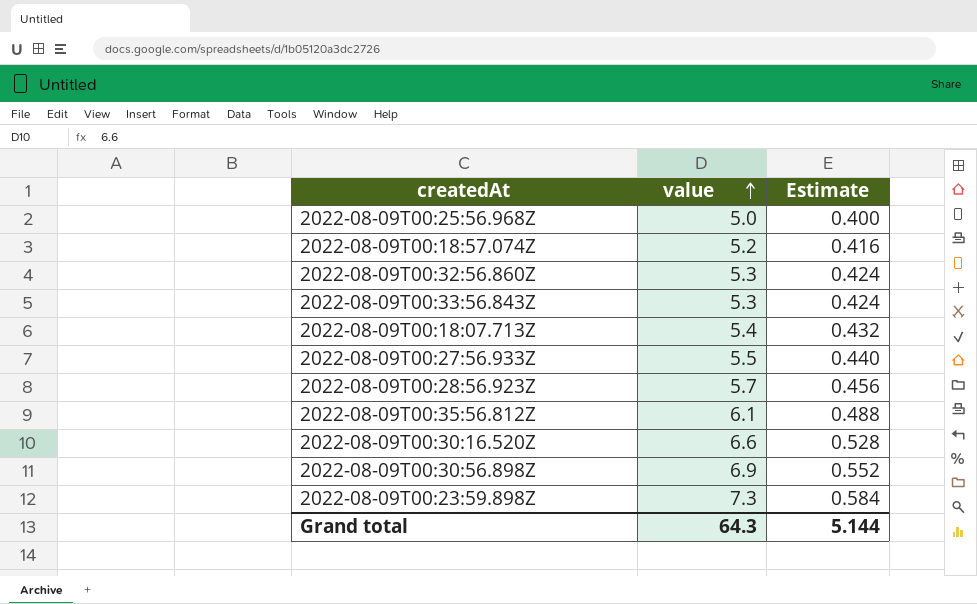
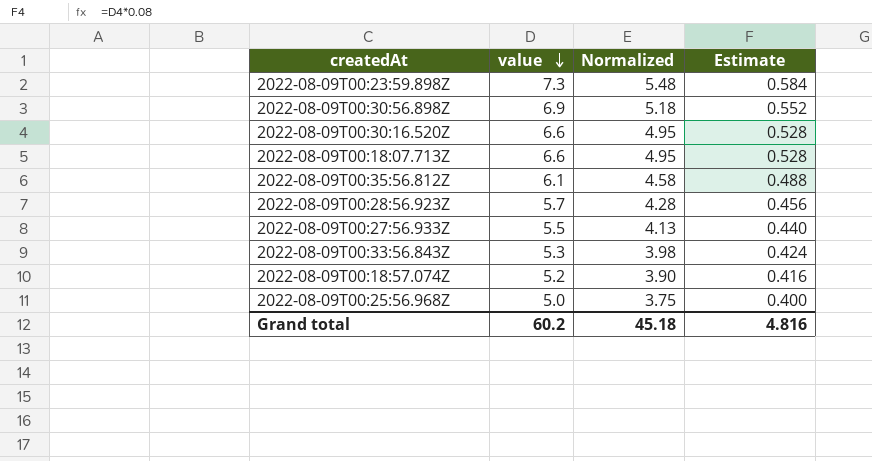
row order: value ascending -> value descending
column Normalized | formula: none -> [value] * 0.75
row 2022-08-09T00:32:56.860Z: 5.3 | 0.424 -> none
2022-08-09T00:18:07.713Z | value: 5.4 -> 6.6
2022-08-09T00:18:07.713Z | Estimate: 0.432 -> 0.528
Grand total | value: 64.3 -> 60.2
Grand total | Estimate: 5.144 -> 4.816

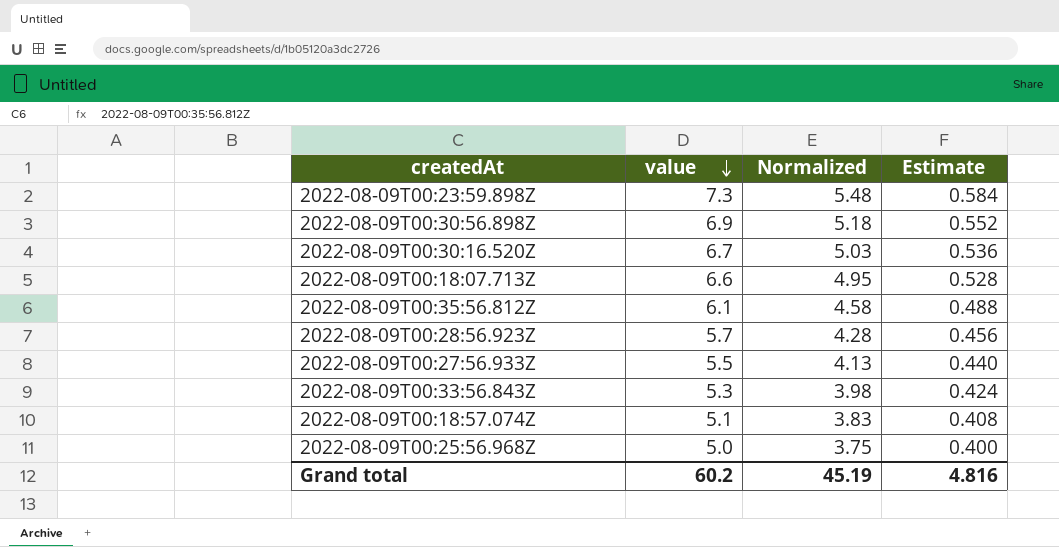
2022-08-09T00:30:16.520Z | value: 6.6 -> 6.7
2022-08-09T00:30:16.520Z | Normalized: 4.95 -> 5.03
2022-08-09T00:30:16.520Z | Estimate: 0.528 -> 0.536
2022-08-09T00:18:57.074Z | value: 5.2 -> 5.1
2022-08-09T00:18:57.074Z | Normalized: 3.90 -> 3.83
2022-08-09T00:18:57.074Z | Estimate: 0.416 -> 0.408
Grand total | Normalized: 45.18 -> 45.19

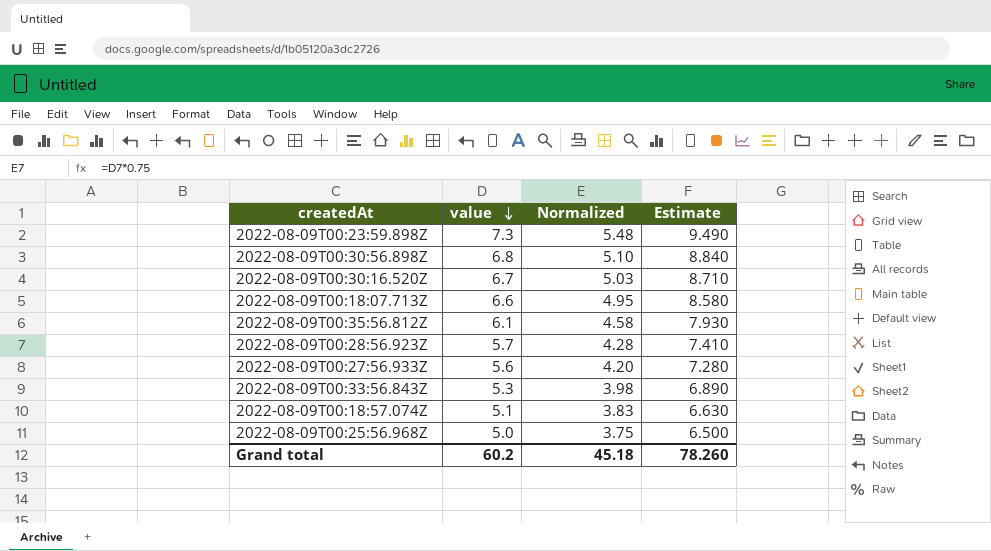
column Estimate | formula: [value] * 0.08 -> [value] * 1.3
2022-08-09T00:30:56.898Z | value: 6.9 -> 6.8
2022-08-09T00:30:56.898Z | Normalized: 5.18 -> 5.10
2022-08-09T00:27:56.933Z | value: 5.5 -> 5.6
2022-08-09T00:27:56.933Z | Normalized: 4.13 -> 4.20
Grand total | Normalized: 45.19 -> 45.18
Grand total | Estimate: 4.816 -> 78.260

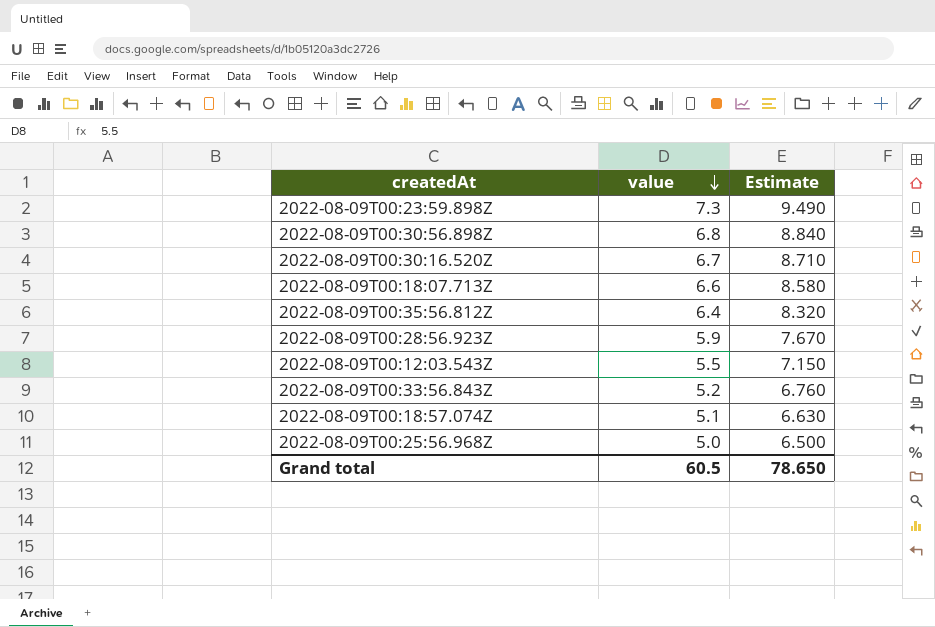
column Normalized | formula: [value] * 0.75 -> none
row 2022-08-09T00:27:56.933Z: 5.6 | 4.20 | 7.280 -> none
2022-08-09T00:35:56.812Z | value: 6.1 -> 6.4
2022-08-09T00:35:56.812Z | Estimate: 7.930 -> 8.320
2022-08-09T00:28:56.923Z | value: 5.7 -> 5.9
2022-08-09T00:28:56.923Z | Estimate: 7.410 -> 7.670
row 2022-08-09T00:12:03.543Z: none -> 5.5 | 7.150
2022-08-09T00:33:56.843Z | value: 5.3 -> 5.2
2022-08-09T00:33:56.843Z | Estimate: 6.890 -> 6.760
Grand total | value: 60.2 -> 60.5
Grand total | Estimate: 78.260 -> 78.650

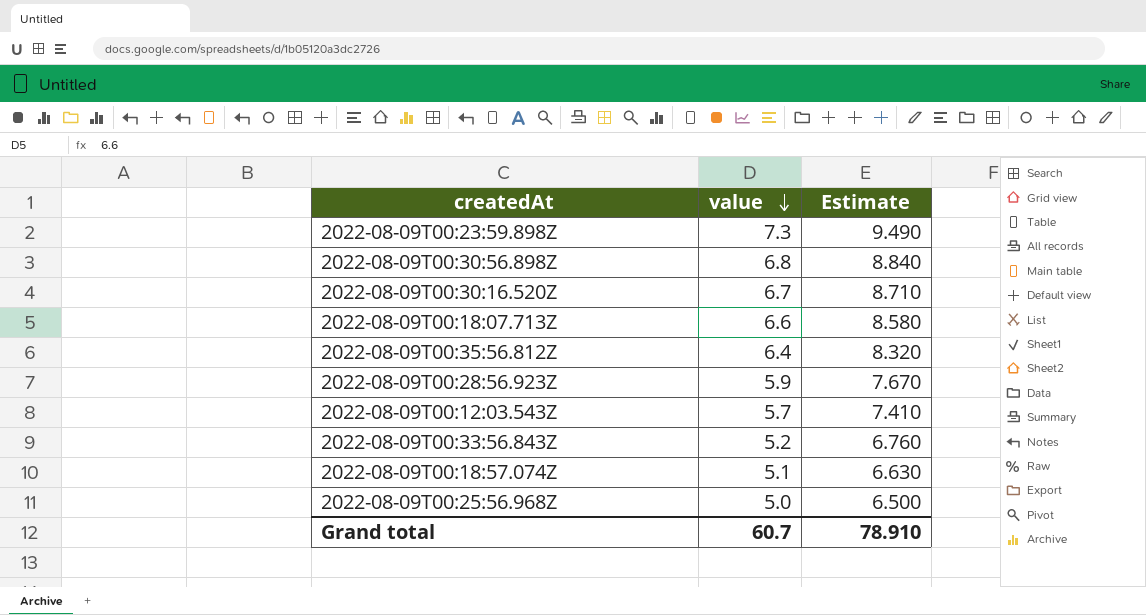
2022-08-09T00:12:03.543Z | value: 5.5 -> 5.7
2022-08-09T00:12:03.543Z | Estimate: 7.150 -> 7.410
Grand total | value: 60.5 -> 60.7
Grand total | Estimate: 78.650 -> 78.910

